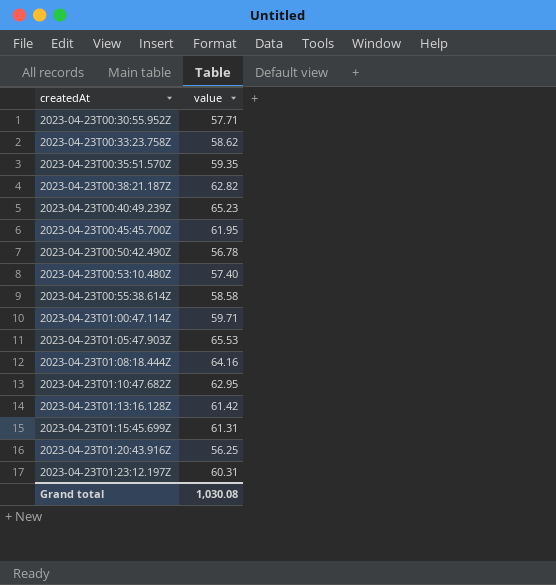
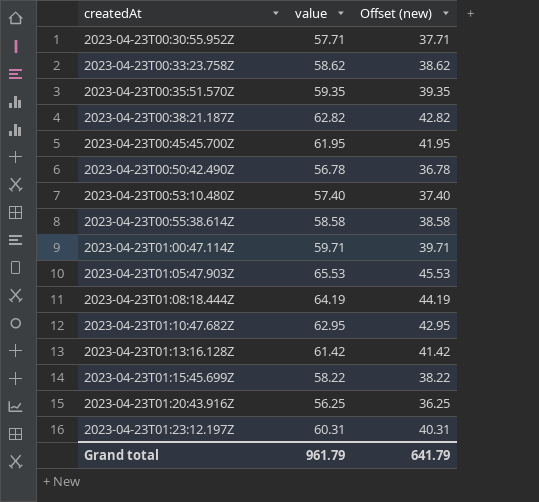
column Offset (new) | formula: none -> [value] - 20
row 2023-04-23T00:40:49.239Z: 65.23 -> none
2023-04-23T01:08:18.444Z | value: 64.16 -> 64.19
2023-04-23T01:15:45.699Z | value: 61.31 -> 58.22
Grand total | value: 1,030.08 -> 961.79

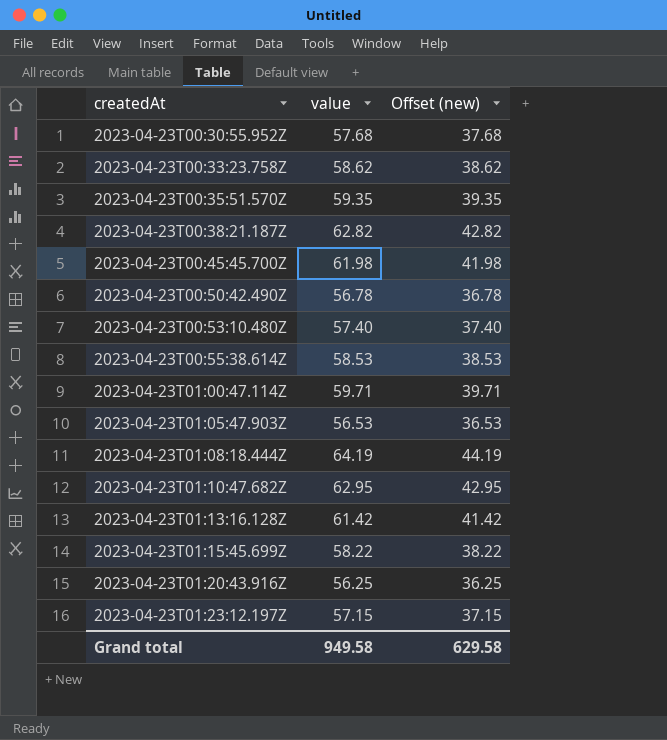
2023-04-23T00:30:55.952Z | value: 57.71 -> 57.68
2023-04-23T00:30:55.952Z | Offset (new): 37.71 -> 37.68
2023-04-23T00:45:45.700Z | value: 61.95 -> 61.98
2023-04-23T00:45:45.700Z | Offset (new): 41.95 -> 41.98
2023-04-23T00:55:38.614Z | value: 58.58 -> 58.53
2023-04-23T00:55:38.614Z | Offset (new): 38.58 -> 38.53
2023-04-23T01:05:47.903Z | value: 65.53 -> 56.53
2023-04-23T01:05:47.903Z | Offset (new): 45.53 -> 36.53
2023-04-23T01:23:12.197Z | value: 60.31 -> 57.15
2023-04-23T01:23:12.197Z | Offset (new): 40.31 -> 37.15
Grand total | value: 961.79 -> 949.58
Grand total | Offset (new): 641.79 -> 629.58

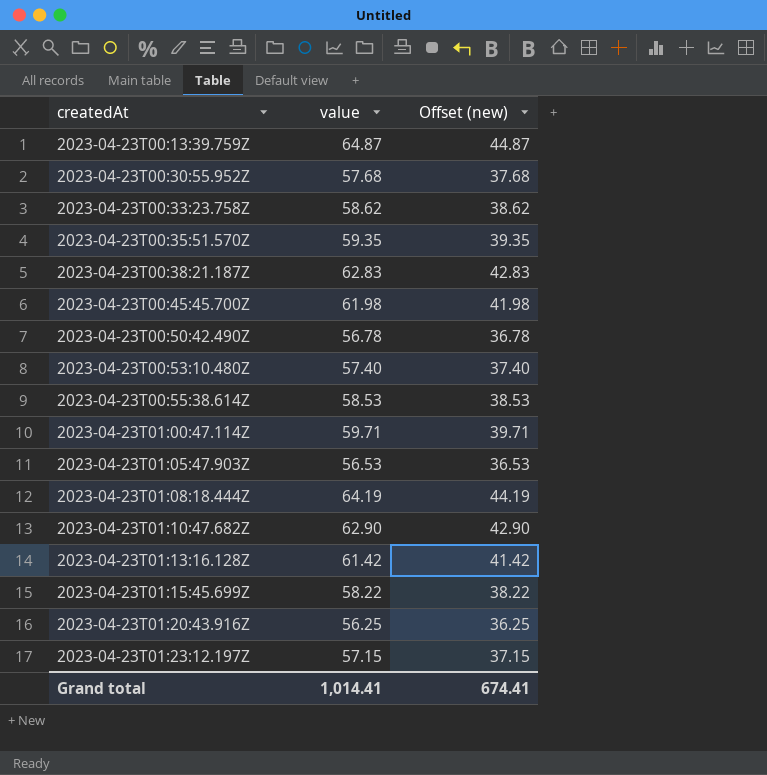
row 2023-04-23T00:13:39.759Z: none -> 64.87 | 44.87
2023-04-23T00:38:21.187Z | value: 62.82 -> 62.83
2023-04-23T00:38:21.187Z | Offset (new): 42.82 -> 42.83
2023-04-23T01:10:47.682Z | value: 62.95 -> 62.90
2023-04-23T01:10:47.682Z | Offset (new): 42.95 -> 42.90
Grand total | value: 949.58 -> 1,014.41
Grand total | Offset (new): 629.58 -> 674.41

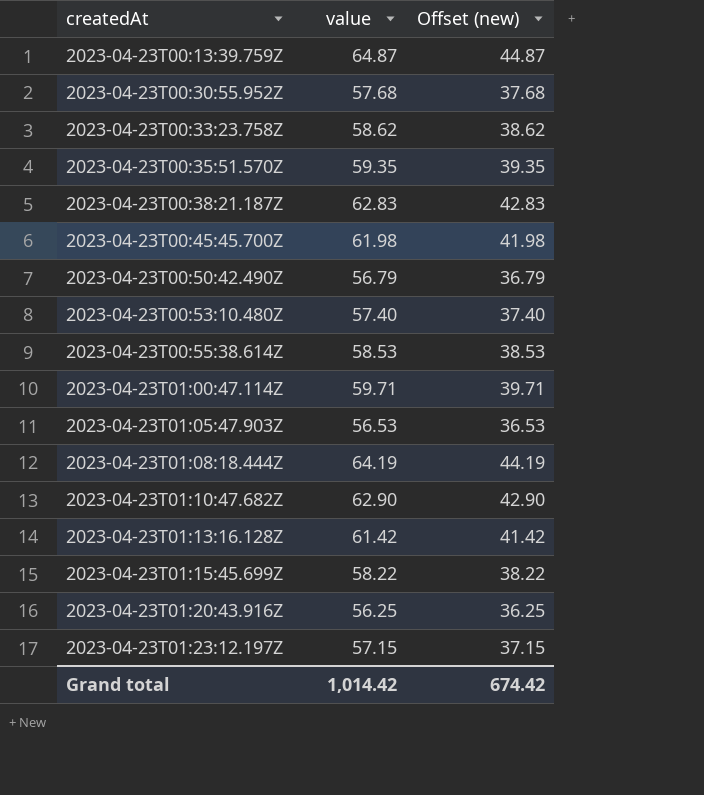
2023-04-23T00:50:42.490Z | value: 56.78 -> 56.79
2023-04-23T00:50:42.490Z | Offset (new): 36.78 -> 36.79
Grand total | value: 1,014.41 -> 1,014.42
Grand total | Offset (new): 674.41 -> 674.42

